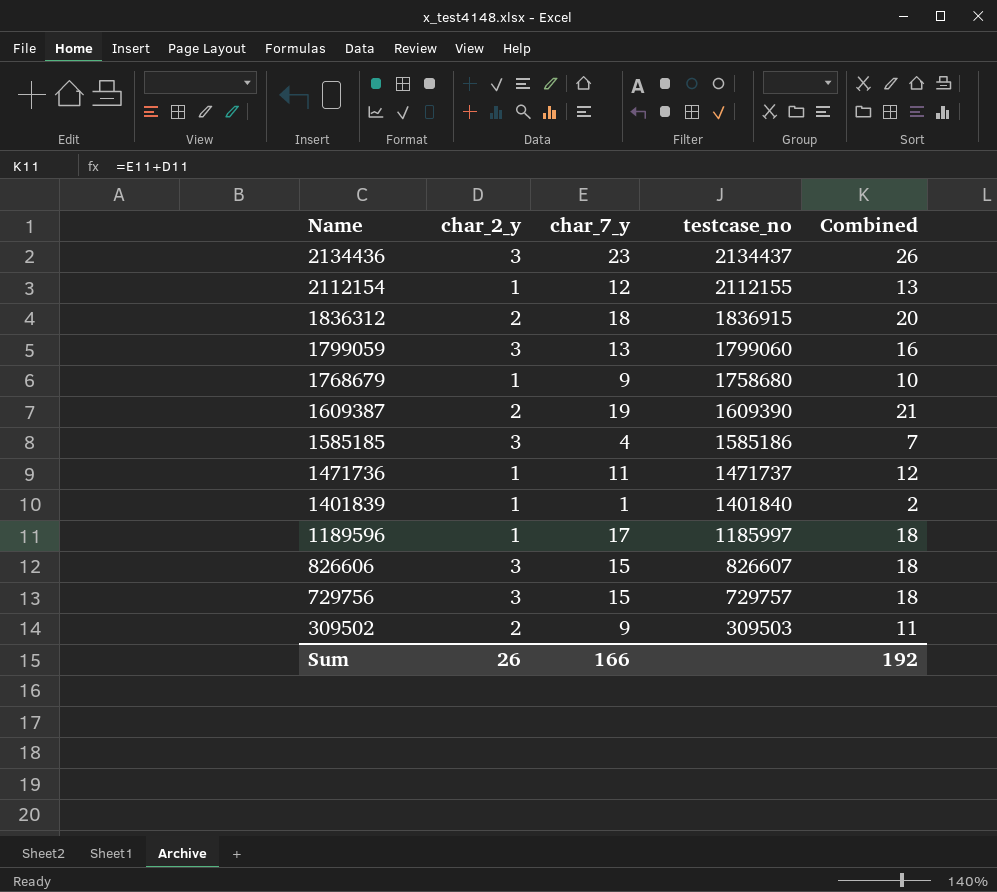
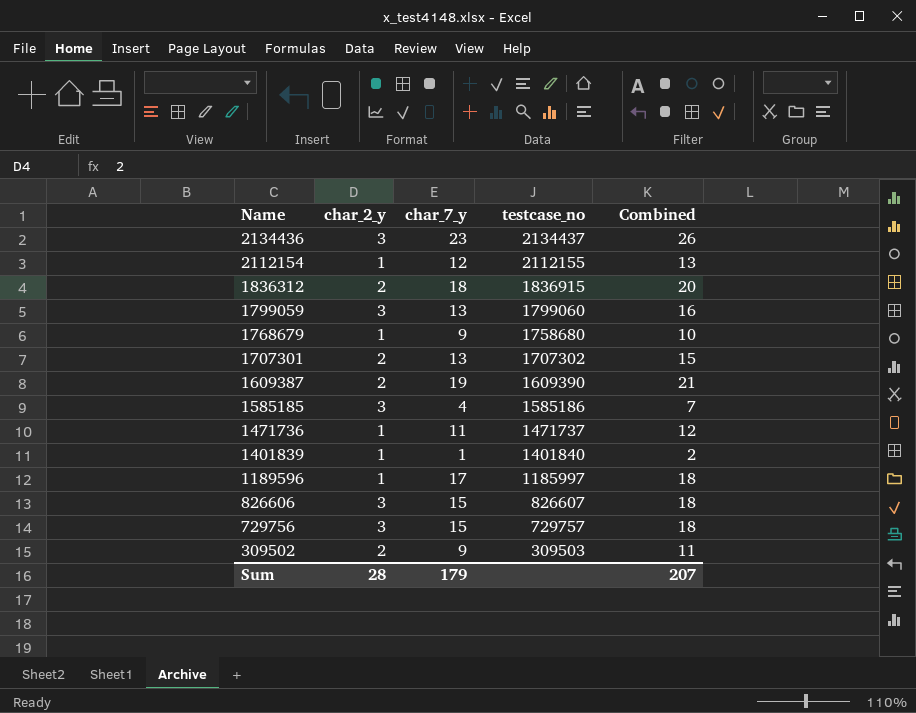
row 1707301: none -> 2 | 13 | 1707302 | 15
Sum | char_2_y: 26 -> 28
Sum | char_7_y: 166 -> 179
Sum | Combined: 192 -> 207

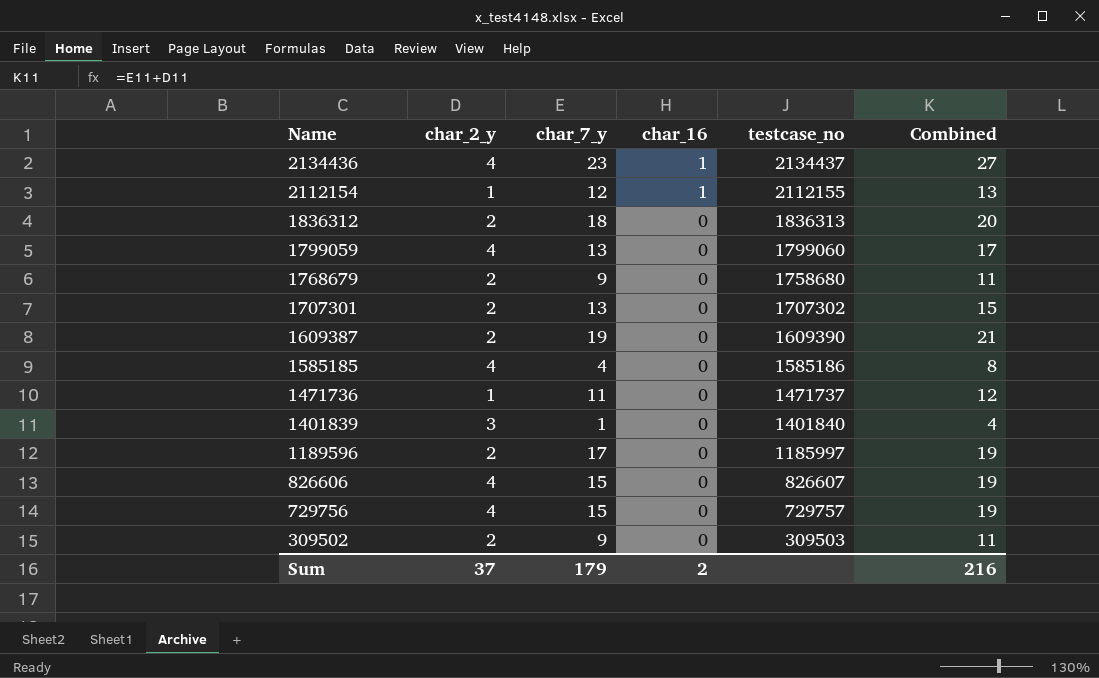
column char_16 | position: none -> 4
2134436 | char_2_y: 3 -> 4
2134436 | Combined: 26 -> 27
1836312 | testcase_no: 1836915 -> 1836313
1799059 | char_2_y: 3 -> 4
1799059 | Combined: 16 -> 17
1768679 | char_2_y: 1 -> 2
1768679 | Combined: 10 -> 11
1585185 | char_2_y: 3 -> 4
1585185 | Combined: 7 -> 8
1401839 | char_2_y: 1 -> 3
1401839 | Combined: 2 -> 4
1189596 | char_2_y: 1 -> 2
1189596 | Combined: 18 -> 19
826606 | char_2_y: 3 -> 4
826606 | Combined: 18 -> 19
729756 | char_2_y: 3 -> 4
729756 | Combined: 18 -> 19
Sum | char_2_y: 28 -> 37
Sum | Combined: 207 -> 216

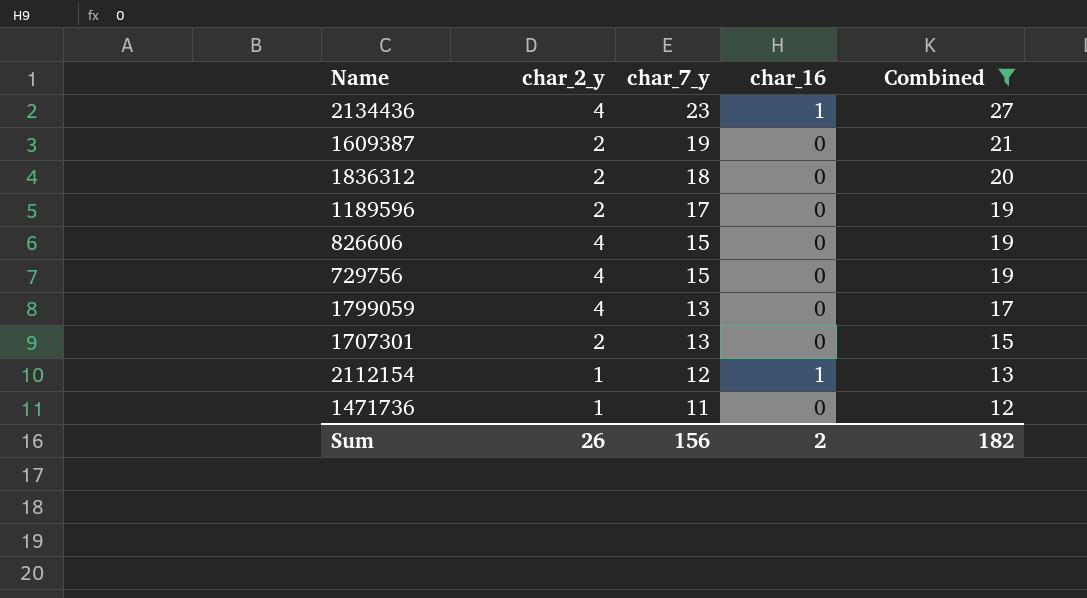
filter: none -> Combined >= 12
row order: Name descending -> char_7_y descending
column testcase_no | position: 5 -> none
Sum | char_2_y: 37 -> 26
Sum | char_7_y: 179 -> 156
Sum | Combined: 216 -> 182

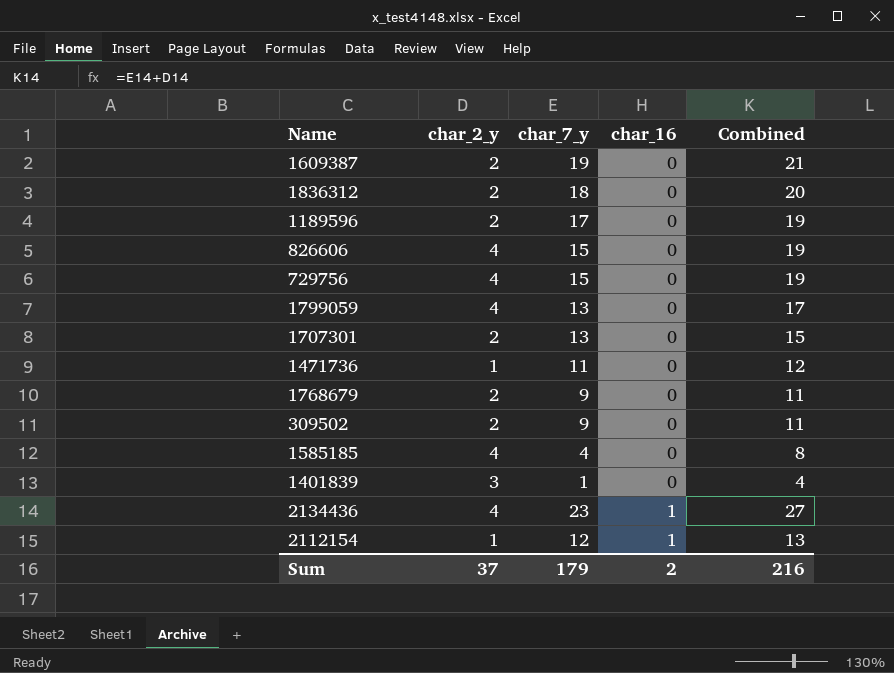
filter: Combined >= 12 -> none
row order: char_7_y descending -> char_16 ascending
Sum | char_2_y: 26 -> 37
Sum | char_7_y: 156 -> 179
Sum | Combined: 182 -> 216

